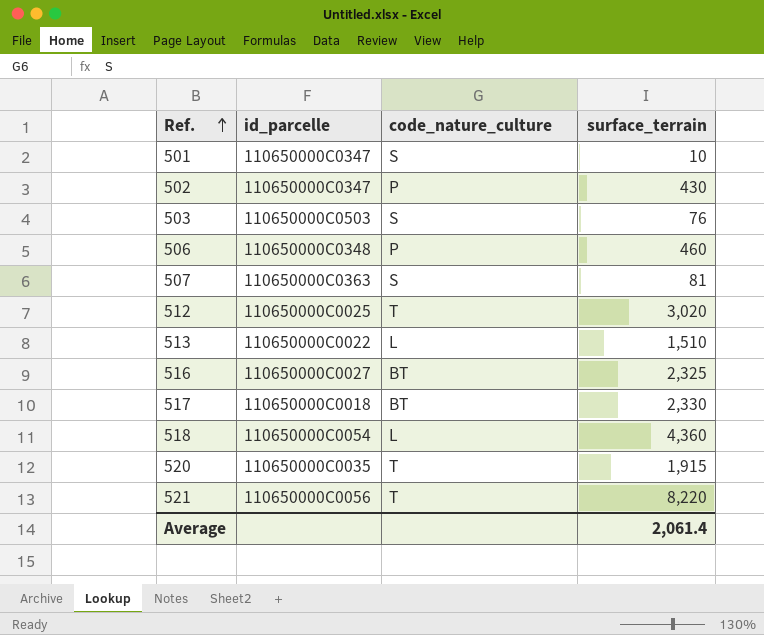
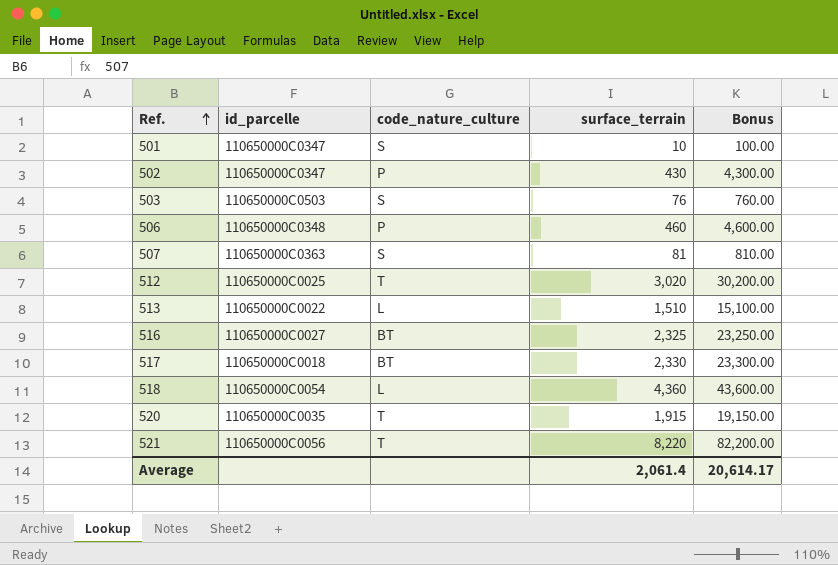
column Bonus | formula: none -> [surface_terrain] * 10

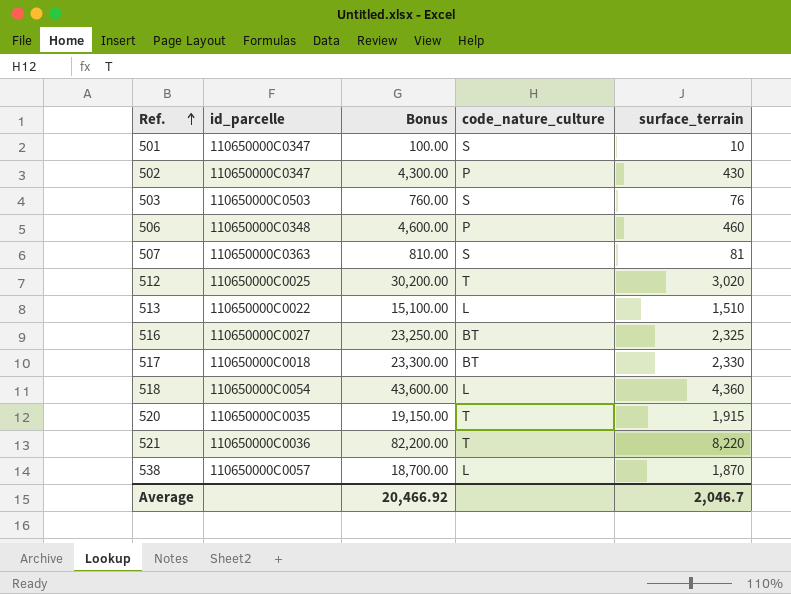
column Bonus | position: 5 -> 3
521 | id_parcelle: 110650000C0056 -> 110650000C0036
row 538: none -> 110650000C0057 | 18,700.00 | L | 1,870
Average | Bonus: 20,614.17 -> 20,466.92
Average | surface_terrain: 2,061.4 -> 2,046.7

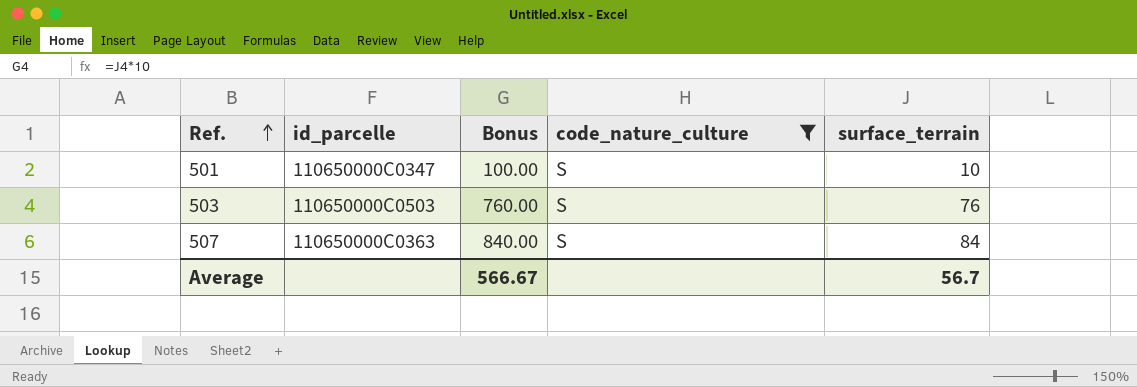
filter: none -> code_nature_culture = S
507 | Bonus: 810.00 -> 840.00
507 | surface_terrain: 81 -> 84
Average | Bonus: 20,466.92 -> 566.67
Average | surface_terrain: 2,046.7 -> 56.7

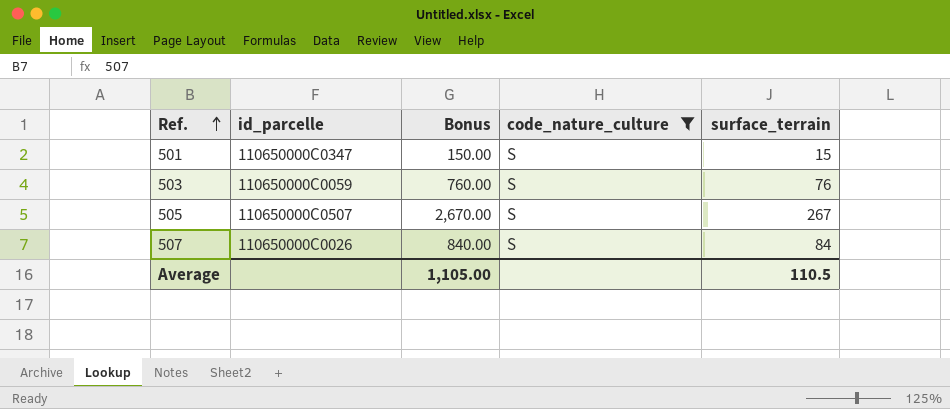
501 | Bonus: 100.00 -> 150.00
501 | surface_terrain: 10 -> 15
503 | id_parcelle: 110650000C0503 -> 110650000C0059
row 505: none -> 110650000C0507 | 2,670.00 | S | 267
507 | id_parcelle: 110650000C0363 -> 110650000C0026
Average | Bonus: 566.67 -> 1,105.00
Average | surface_terrain: 56.7 -> 110.5

